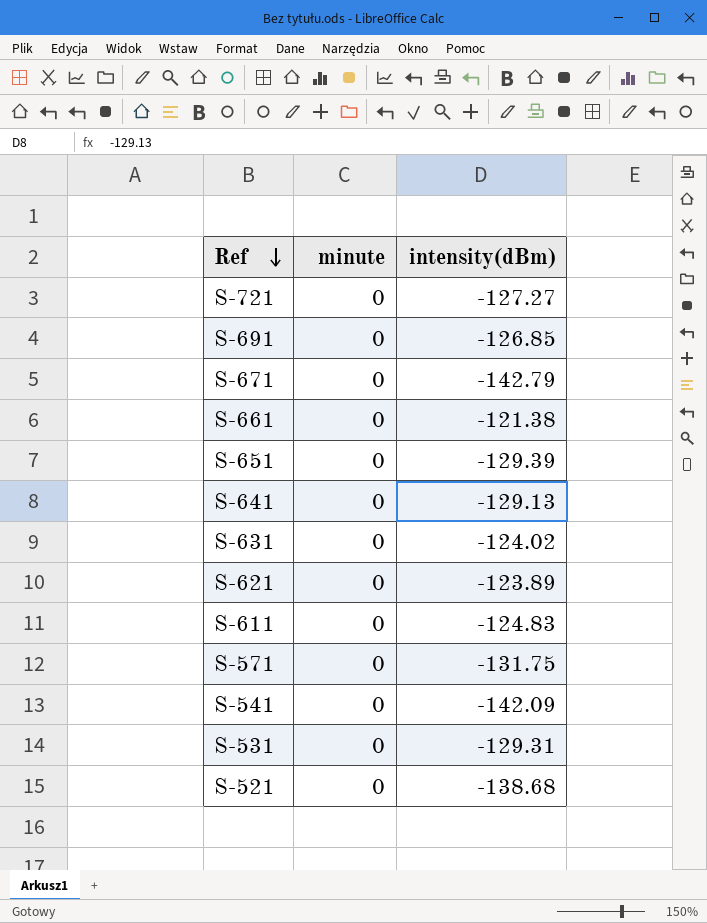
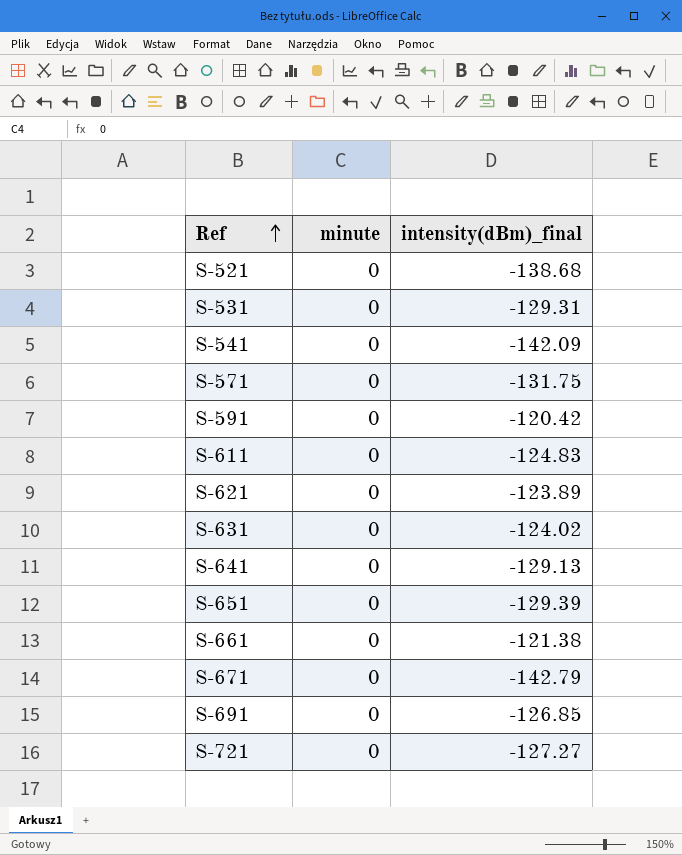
row order: Ref descending -> Ref ascending
column name: intensity(dBm) -> intensity(dBm)_final
row S-591: none -> 0 | -120.42

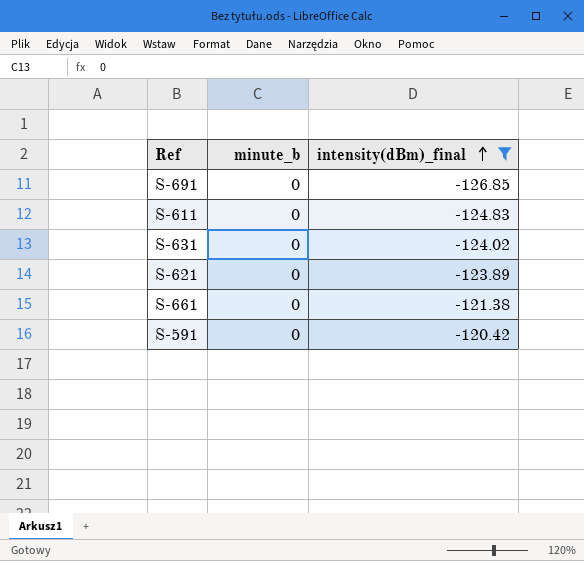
filter: none -> intensity(dBm)_final >= -126.85
row order: Ref ascending -> intensity(dBm)_final ascending
column name: minute -> minute_b

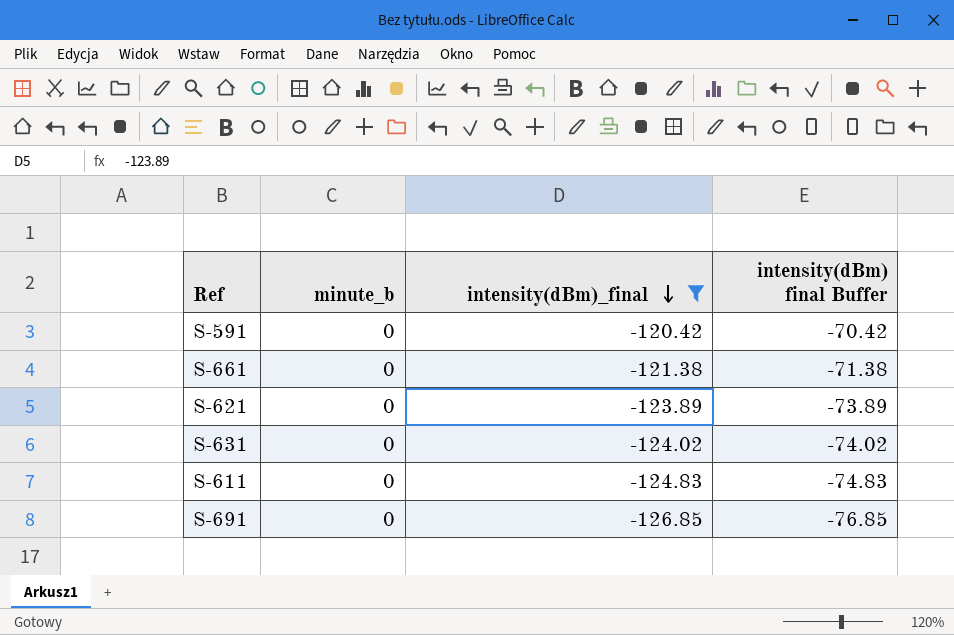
row order: intensity(dBm)_final ascending -> intensity(dBm)_final descending
column intensity(dBm) final Buffer | formula: none -> [intensity(dBm)_final] + 50

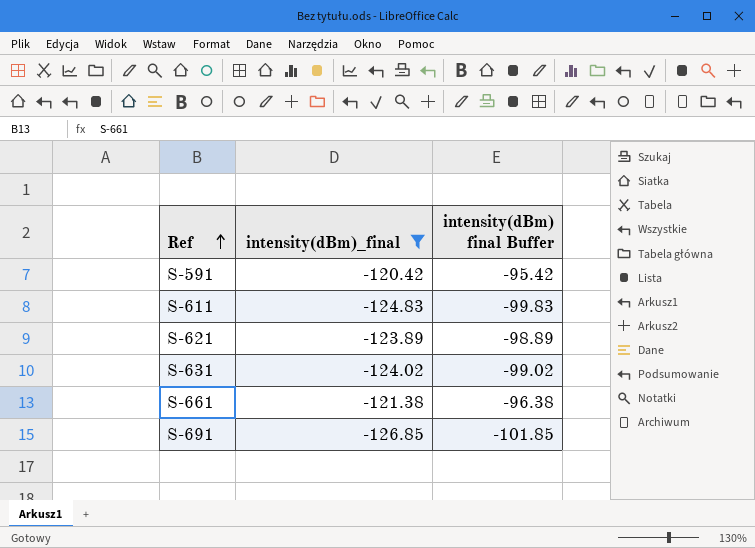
row order: intensity(dBm)_final descending -> Ref ascending
column minute_b | position: 2 -> none
column intensity(dBm) final Buffer | formula: [intensity(dBm)_final] + 50 -> [intensity(dBm)_final] + 25

